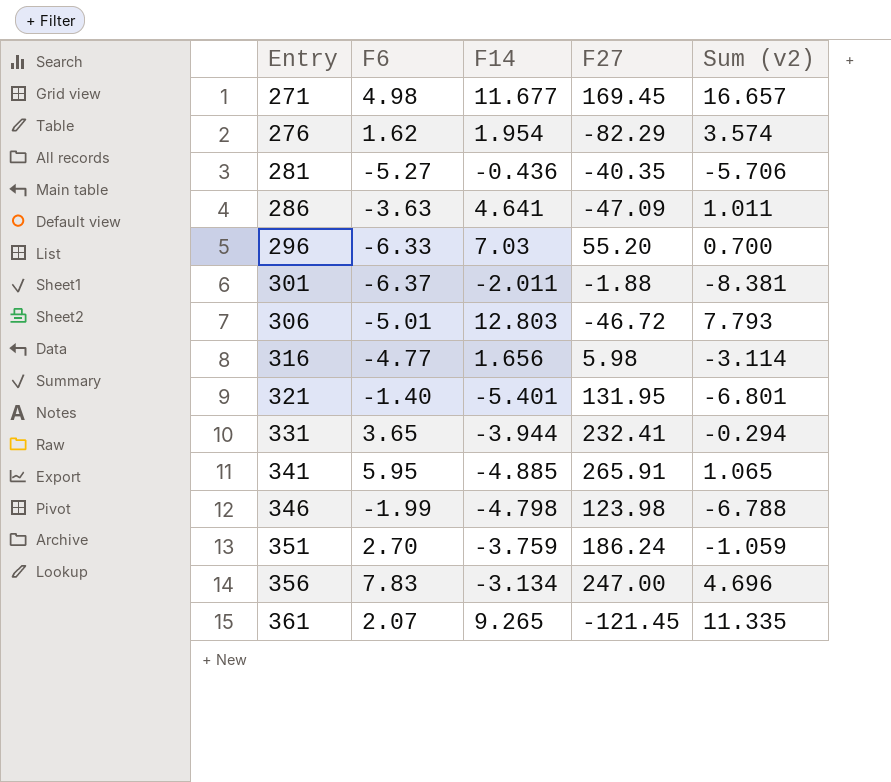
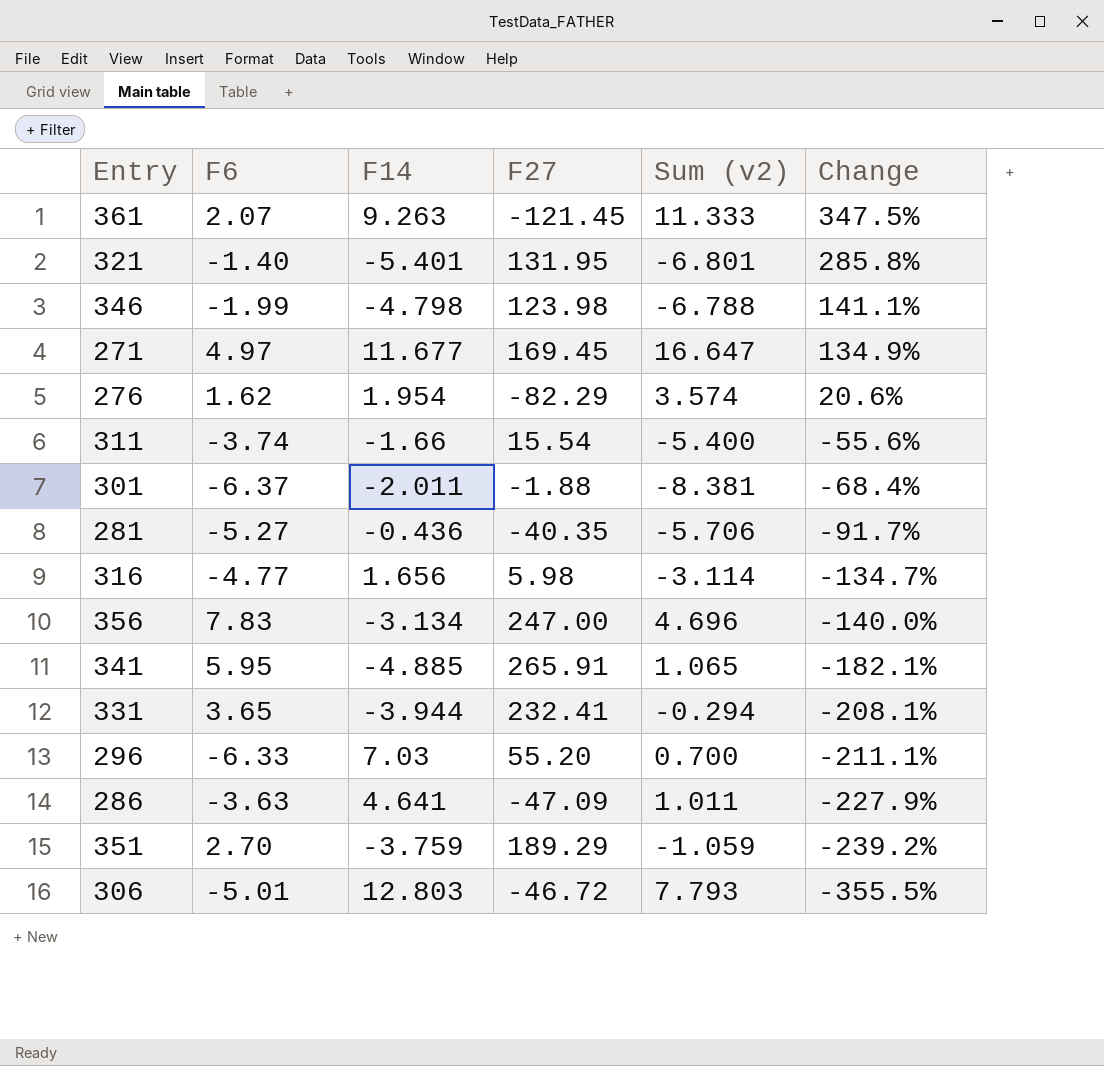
row order: Entry ascending -> Change descending
column Change | formula: none -> ([F14] - [F6]) / [F6]
361 | F14: 9.265 -> 9.263
361 | Sum (v2): 11.335 -> 11.333
271 | F6: 4.98 -> 4.97
271 | Sum (v2): 16.657 -> 16.647
row 311: none -> -3.74 | -1.66 | 15.54 | -5.400 | -55.6%
351 | F27: 186.24 -> 189.29

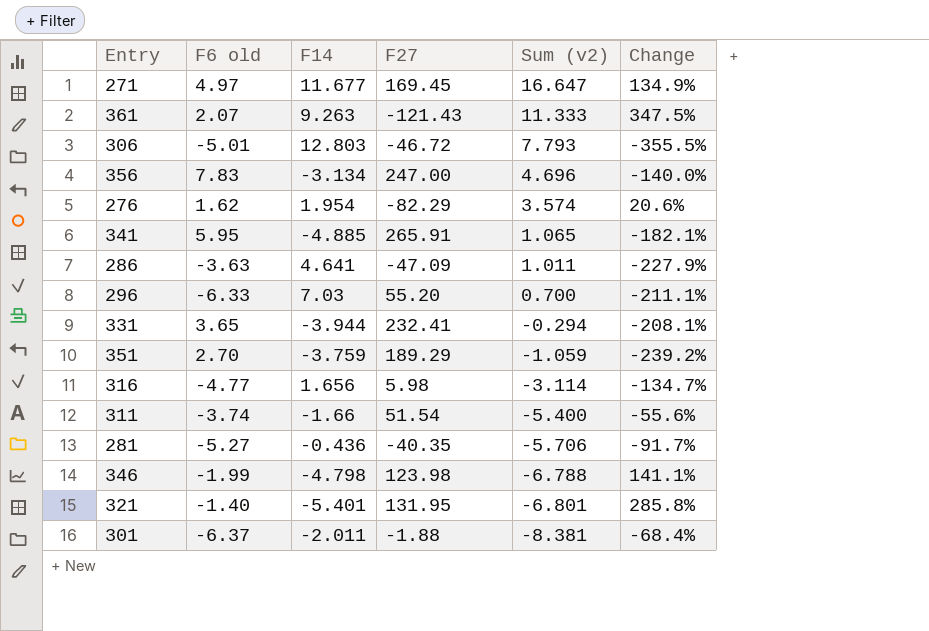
row order: Change descending -> Sum (v2) descending
column name: F6 -> F6 old
361 | F27: -121.45 -> -121.43
311 | F27: 15.54 -> 51.54

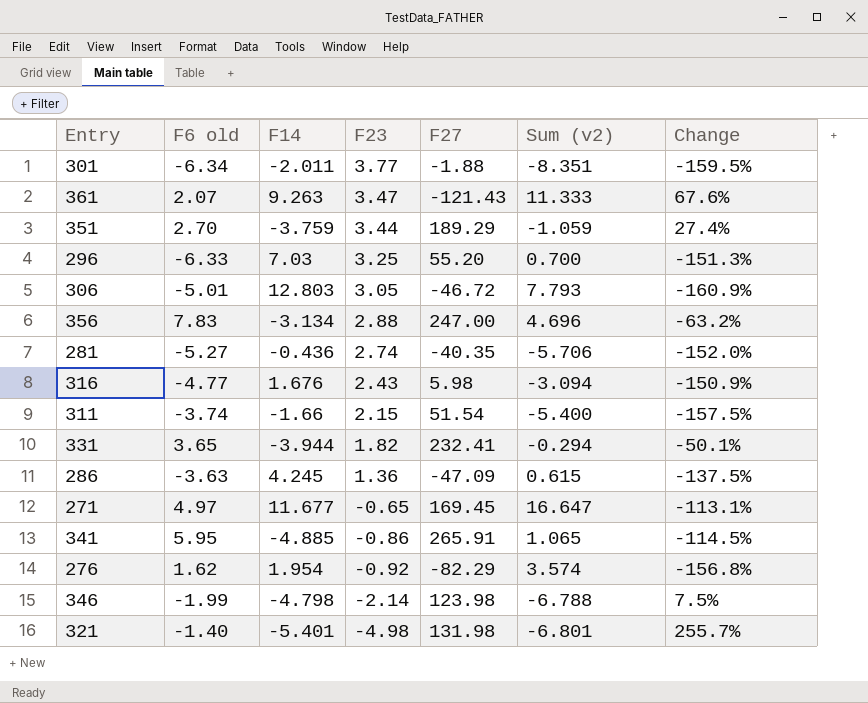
row order: Sum (v2) descending -> F23 descending
column F23 | position: none -> 4
column Change | formula: ([F14] - [F6 old]) / [F6 old] -> ([F23] - [F6 old]) / [F6 old]
301 | F6 old: -6.37 -> -6.34
301 | Sum (v2): -8.381 -> -8.351
316 | F14: 1.656 -> 1.676
316 | Sum (v2): -3.114 -> -3.094
286 | F14: 4.641 -> 4.245
286 | Sum (v2): 1.011 -> 0.615
321 | F27: 131.95 -> 131.98

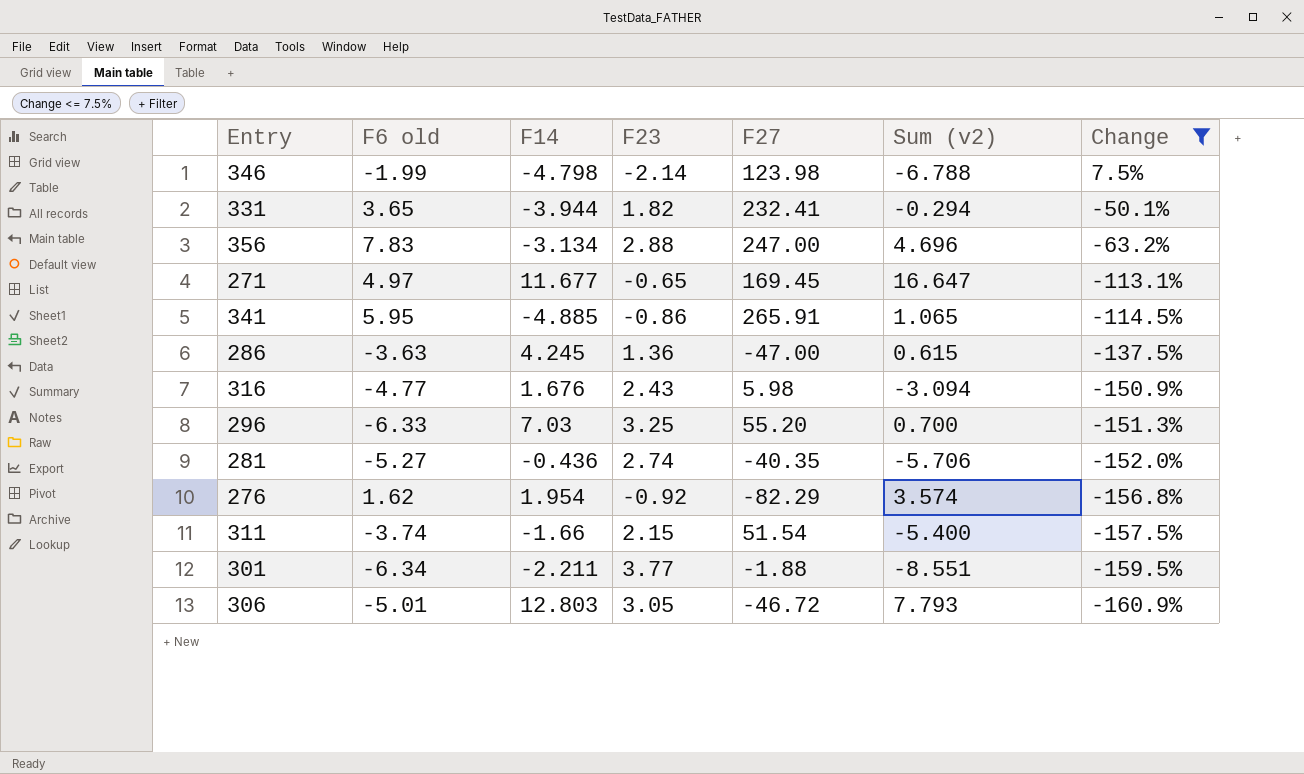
filter: none -> Change <= 7.5%
row order: F23 descending -> Change descending
286 | F27: -47.09 -> -47.00
301 | F14: -2.011 -> -2.211
301 | Sum (v2): -8.351 -> -8.551

